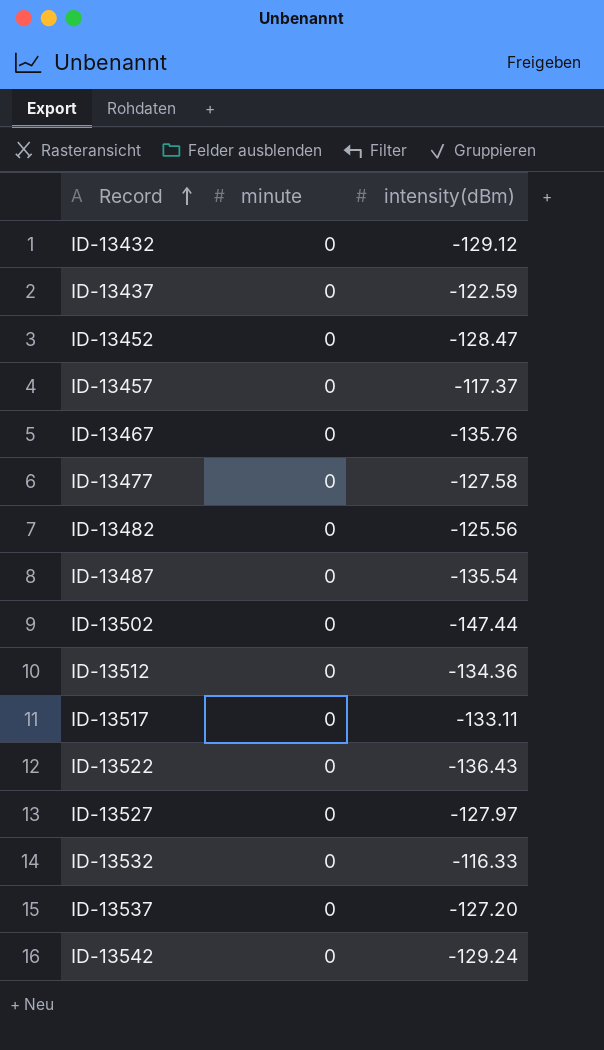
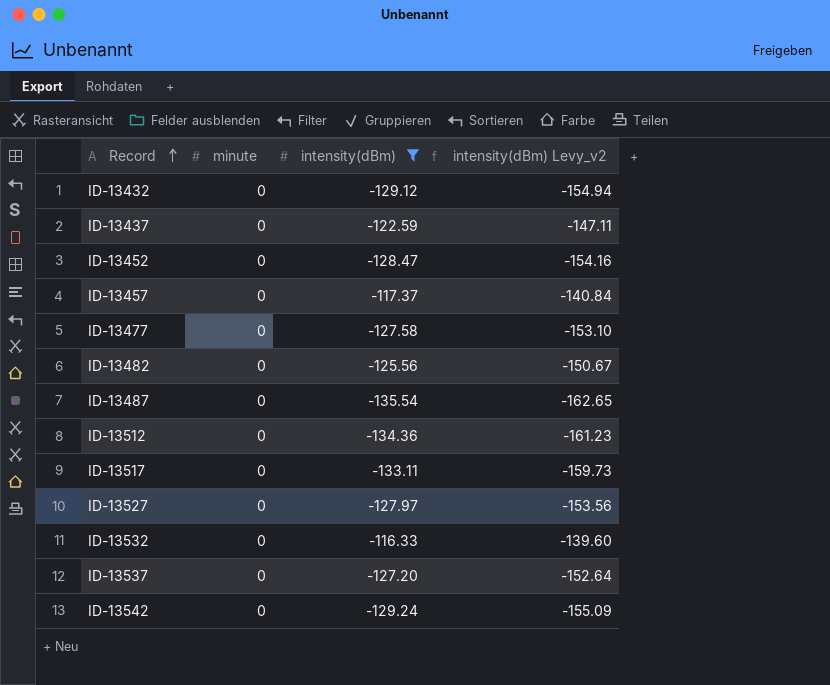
filter: none -> intensity(dBm) >= -135.54
column intensity(dBm) Levy_v2 | formula: none -> [intensity(dBm)] * 1.2

